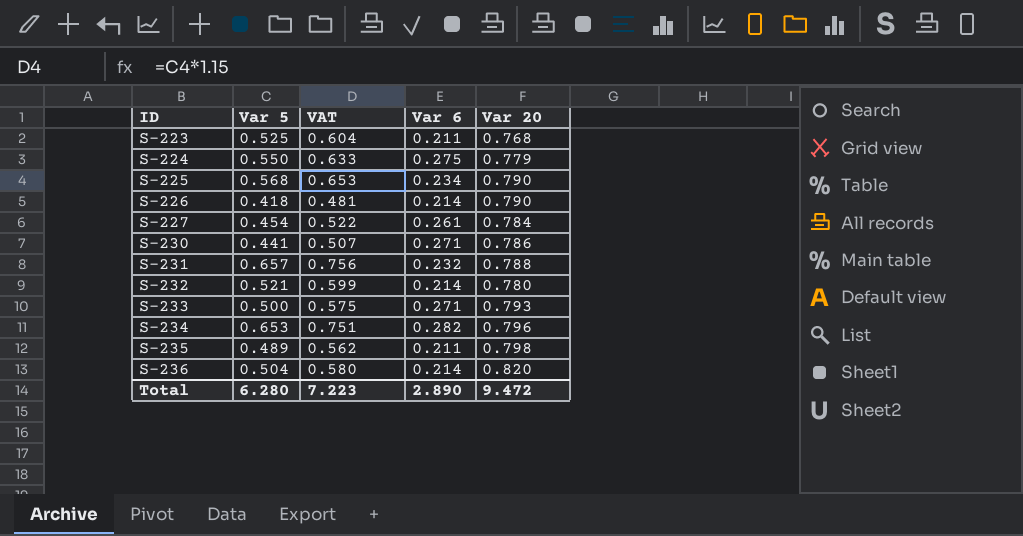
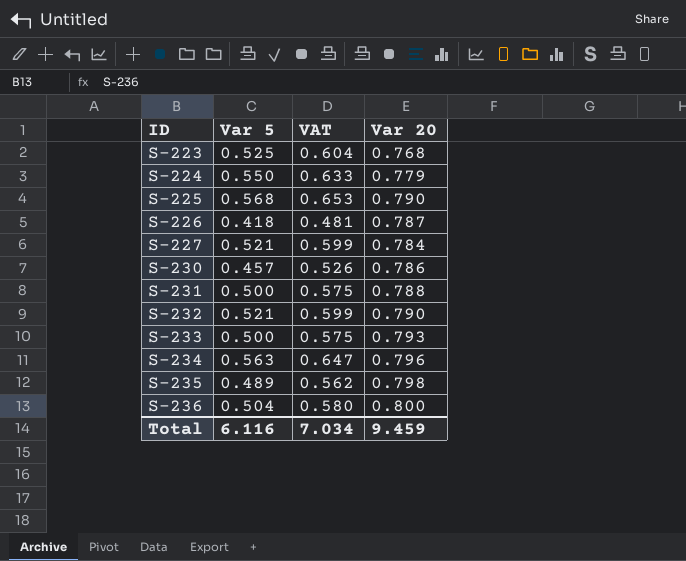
column Var 6 | position: 4 -> none
S-226 | Var 20: 0.790 -> 0.787
S-227 | Var 5: 0.454 -> 0.521
S-227 | VAT: 0.522 -> 0.599
S-230 | Var 5: 0.441 -> 0.457
S-230 | VAT: 0.507 -> 0.526
S-231 | Var 5: 0.657 -> 0.500
S-231 | VAT: 0.756 -> 0.575
S-232 | Var 20: 0.780 -> 0.790
S-234 | Var 5: 0.653 -> 0.563
S-234 | VAT: 0.751 -> 0.647
S-236 | Var 20: 0.820 -> 0.800
Total | Var 5: 6.280 -> 6.116
Total | VAT: 7.223 -> 7.034
Total | Var 20: 9.472 -> 9.459

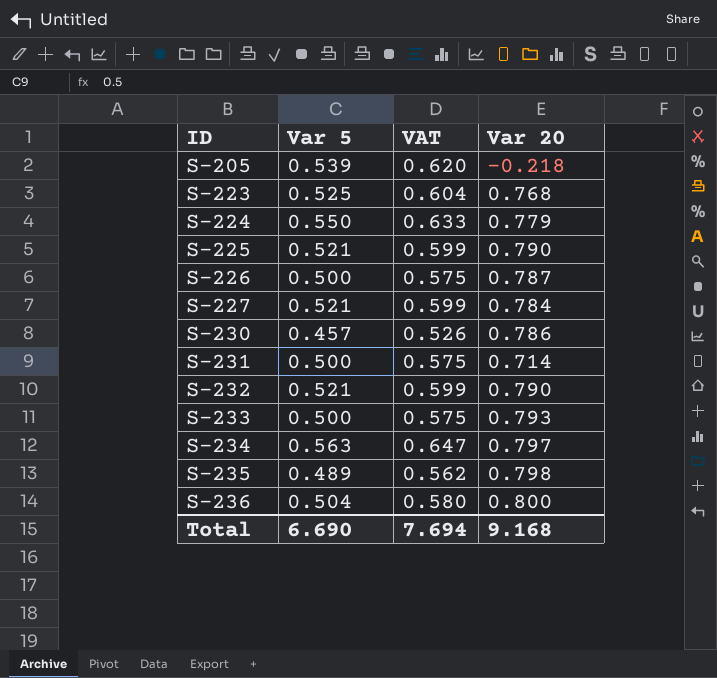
row S-205: none -> 0.539 | 0.620 | -0.218
S-225 | Var 5: 0.568 -> 0.521
S-225 | VAT: 0.653 -> 0.599
S-226 | Var 5: 0.418 -> 0.500
S-226 | VAT: 0.481 -> 0.575
S-231 | Var 20: 0.788 -> 0.714
S-234 | Var 20: 0.796 -> 0.797
Total | Var 5: 6.116 -> 6.690
Total | VAT: 7.034 -> 7.694
Total | Var 20: 9.459 -> 9.168

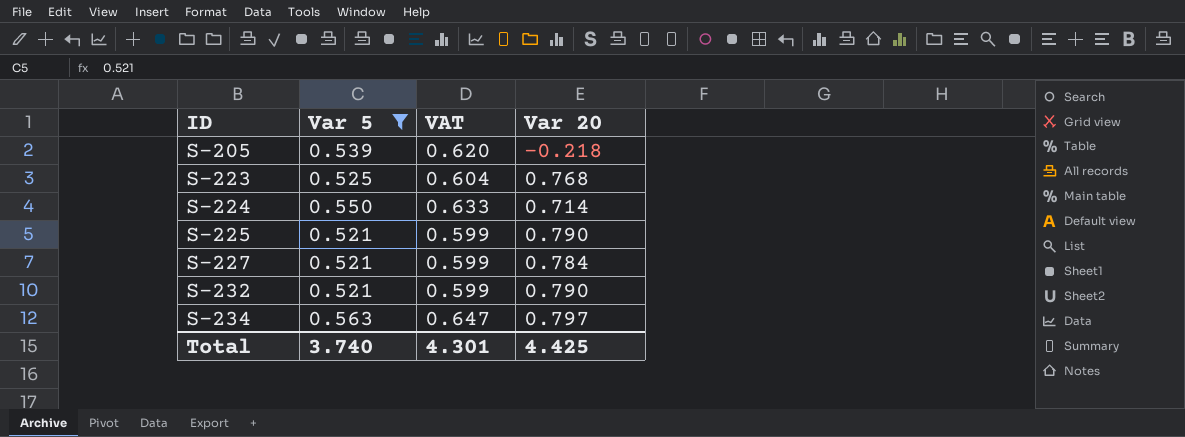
filter: none -> Var 5 >= 0.521
S-224 | Var 20: 0.779 -> 0.714
Total | Var 5: 6.690 -> 3.740
Total | VAT: 7.694 -> 4.301
Total | Var 20: 9.168 -> 4.425

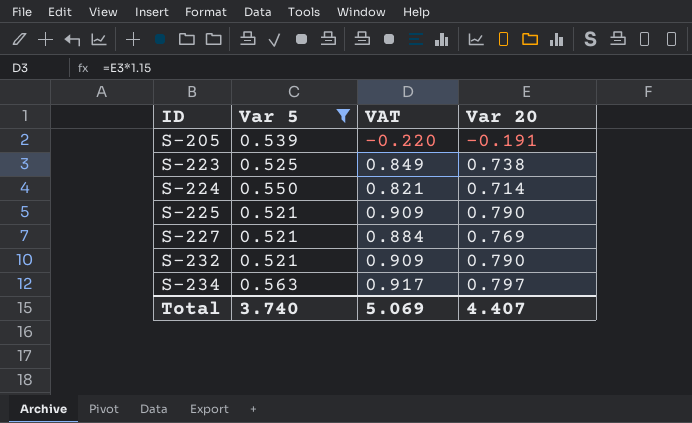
column VAT | formula: [Var 5] * 1.15 -> [Var 20] * 1.15
S-205 | Var 20: -0.218 -> -0.191
S-223 | Var 20: 0.768 -> 0.738
S-227 | Var 20: 0.784 -> 0.769
Total | VAT: 4.301 -> 5.069
Total | Var 20: 4.425 -> 4.407

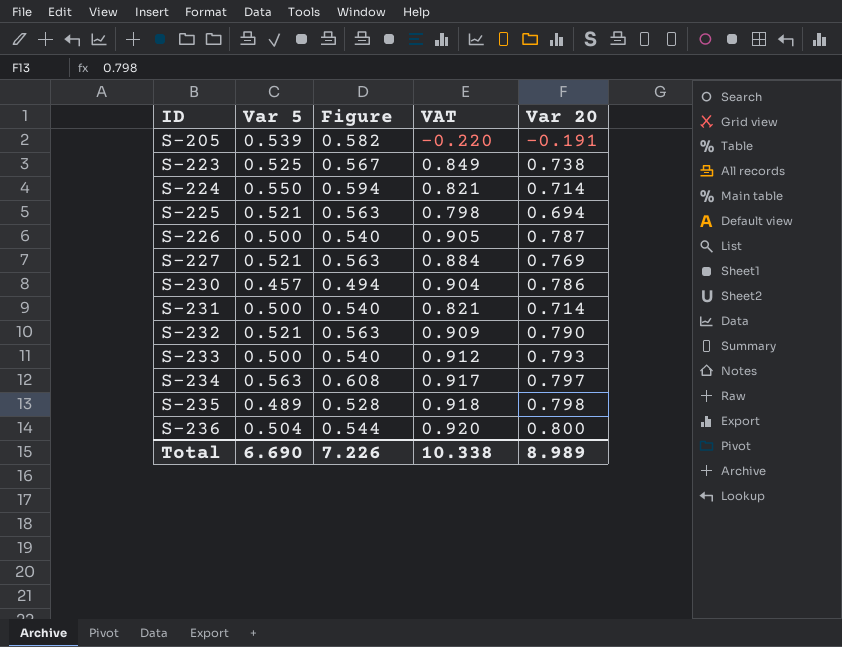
filter: Var 5 >= 0.521 -> none
column Figure | formula: none -> [Var 5] * 1.08
S-225 | VAT: 0.909 -> 0.798
S-225 | Var 20: 0.790 -> 0.694
Total | Var 5: 3.740 -> 6.690
Total | VAT: 5.069 -> 10.338
Total | Var 20: 4.407 -> 8.989

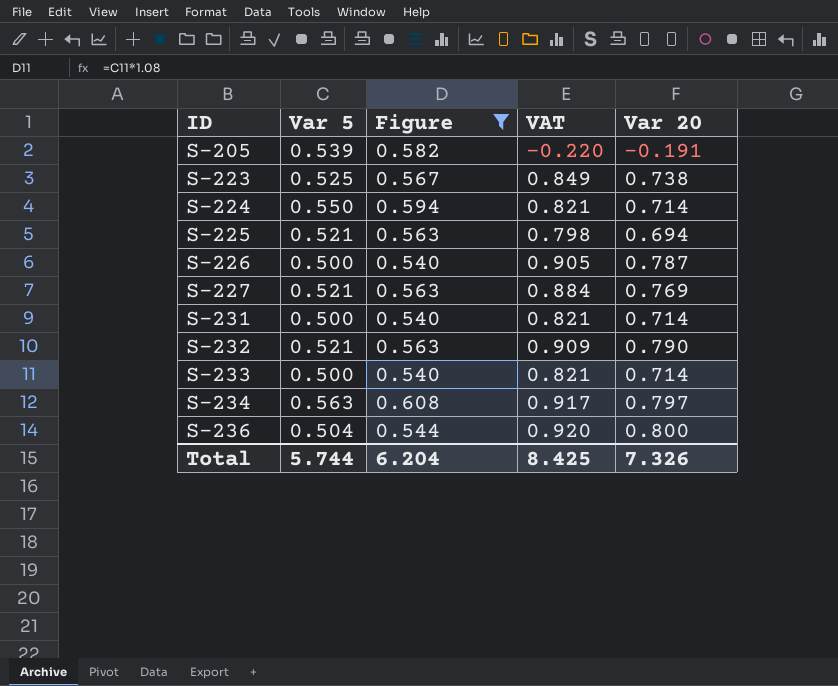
filter: none -> Figure >= 0.540
S-233 | VAT: 0.912 -> 0.821
S-233 | Var 20: 0.793 -> 0.714
Total | Var 5: 6.690 -> 5.744
Total | Figure: 7.226 -> 6.204
Total | VAT: 10.338 -> 8.425
Total | Var 20: 8.989 -> 7.326

